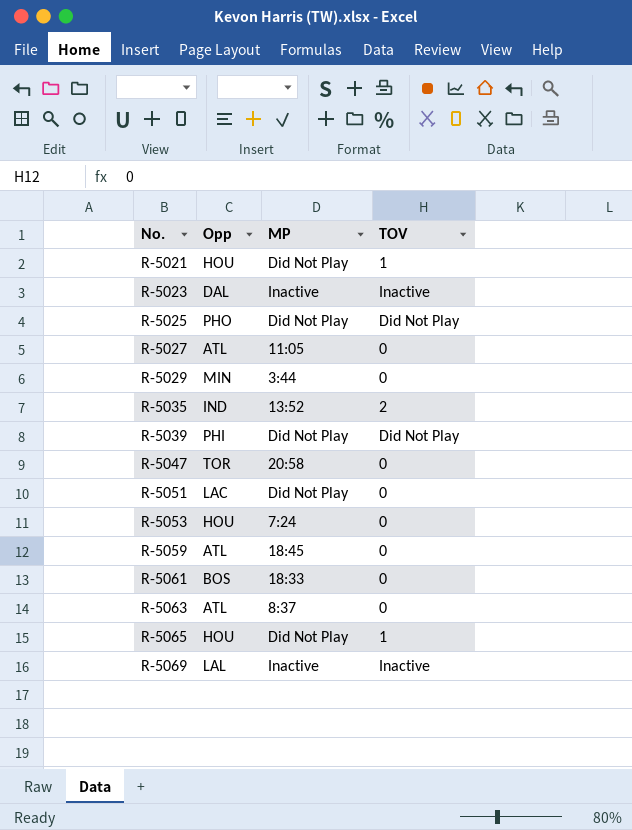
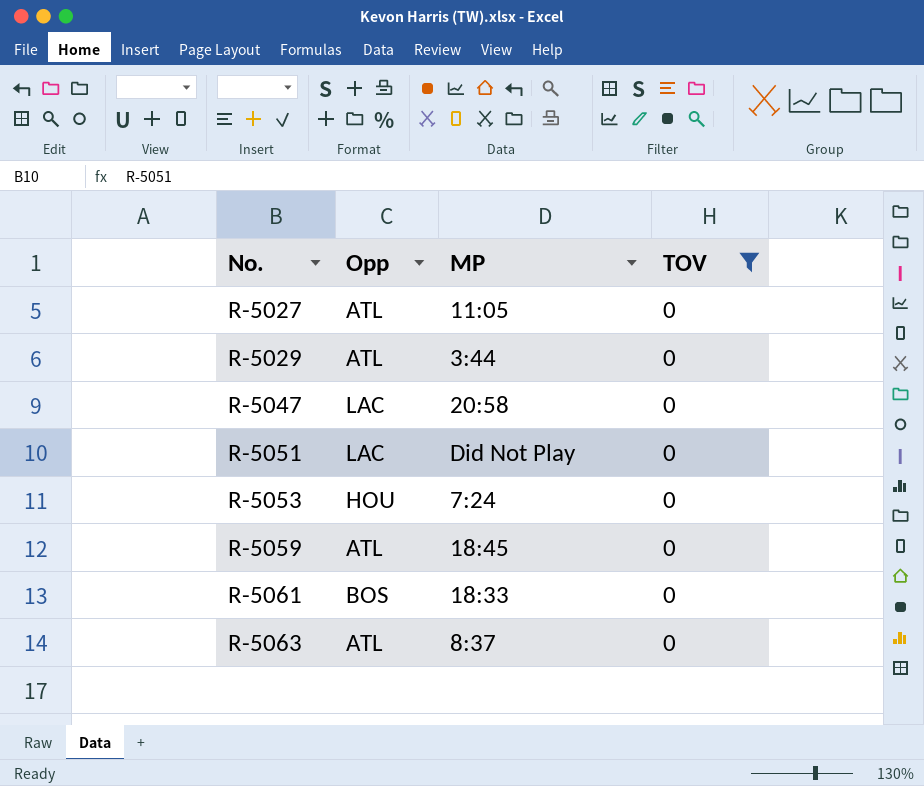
filter: none -> TOV = 0
R-5029 | Opp: MIN -> ATL
R-5047 | Opp: TOR -> LAC

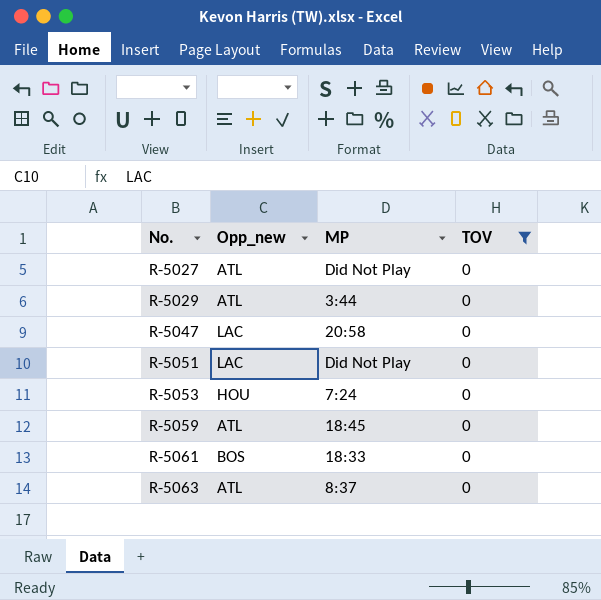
column name: Opp -> Opp_new
R-5027 | MP: 11:05 -> Did Not Play

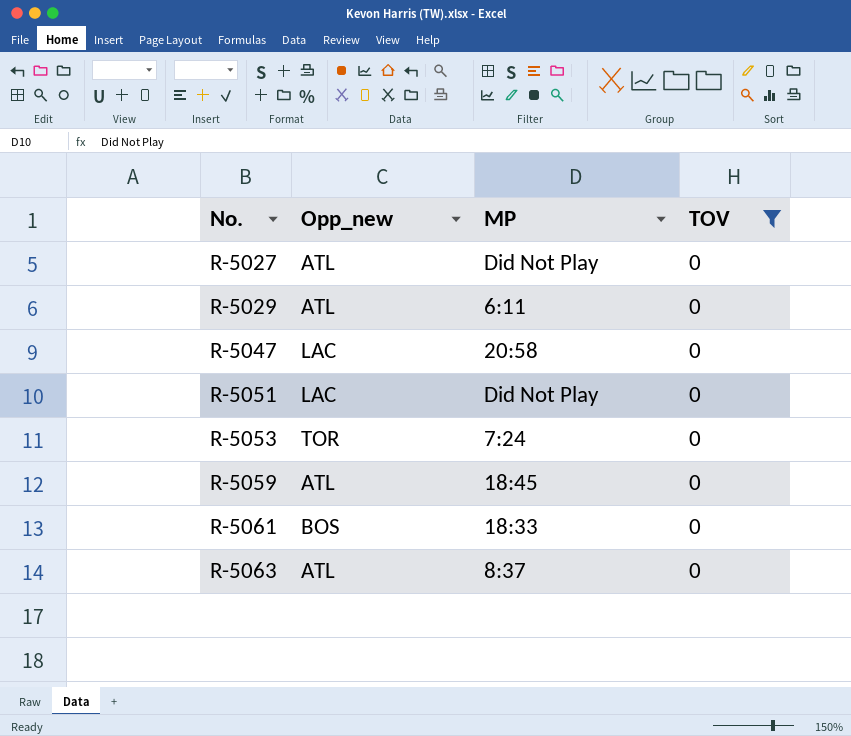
R-5029 | MP: 3:44 -> 6:11
R-5053 | Opp_new: HOU -> TOR

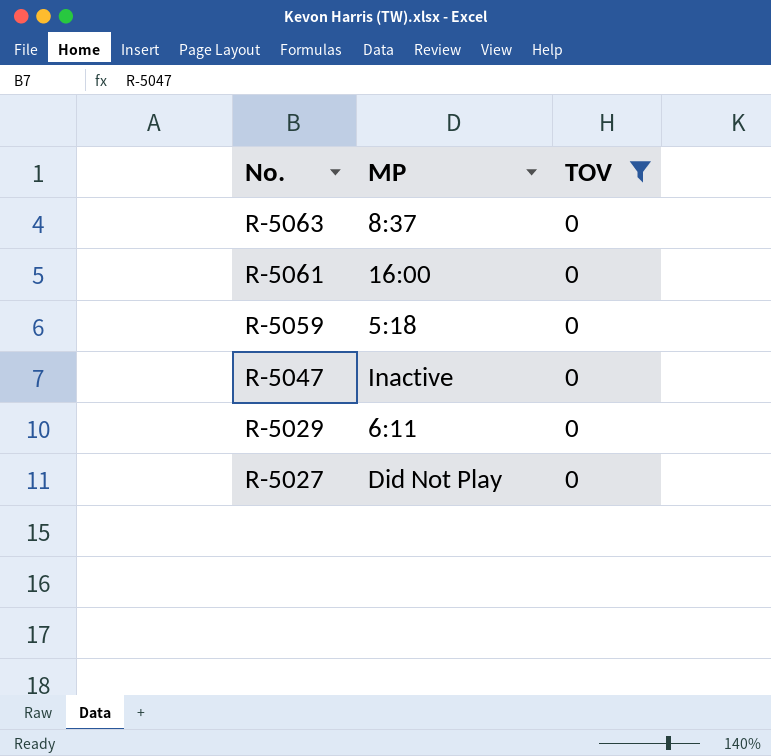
row order: No. ascending -> No. descending
column Opp_new | position: 2 -> none
row R-5051: LAC | Did Not Play | 0 -> none
row R-5053: TOR | 7:24 | 0 -> none
R-5061 | MP: 18:33 -> 16:00
R-5059 | MP: 18:45 -> 5:18
R-5047 | MP: 20:58 -> Inactive

